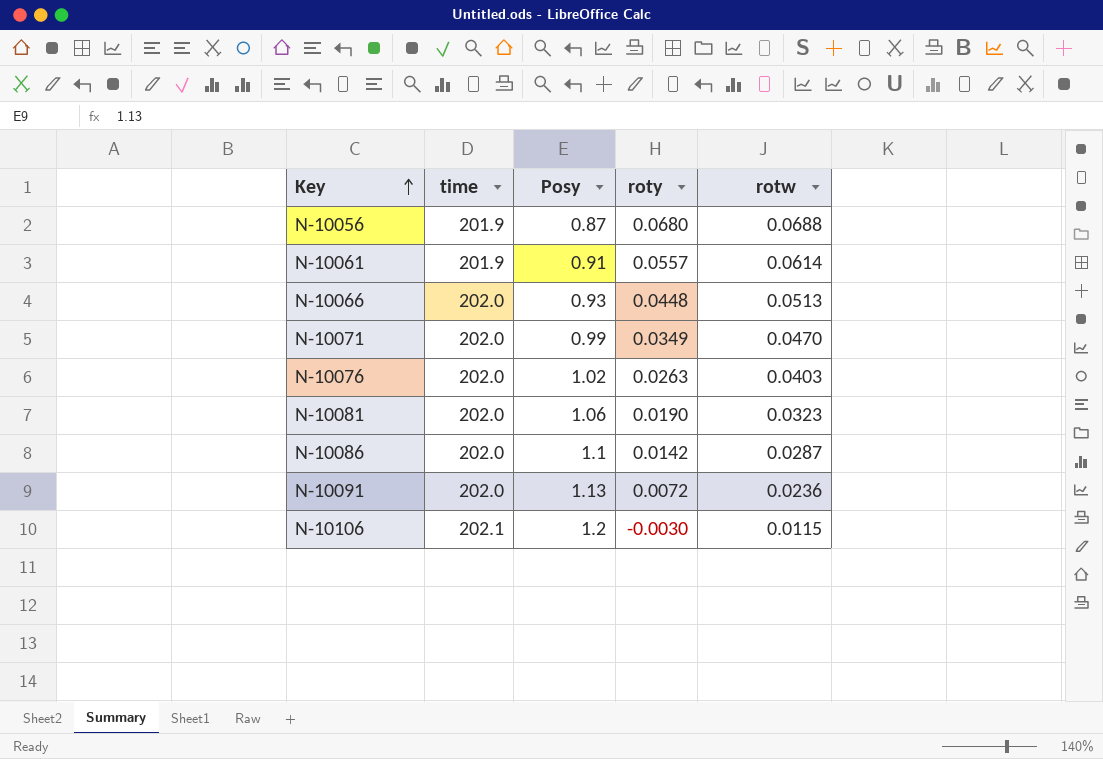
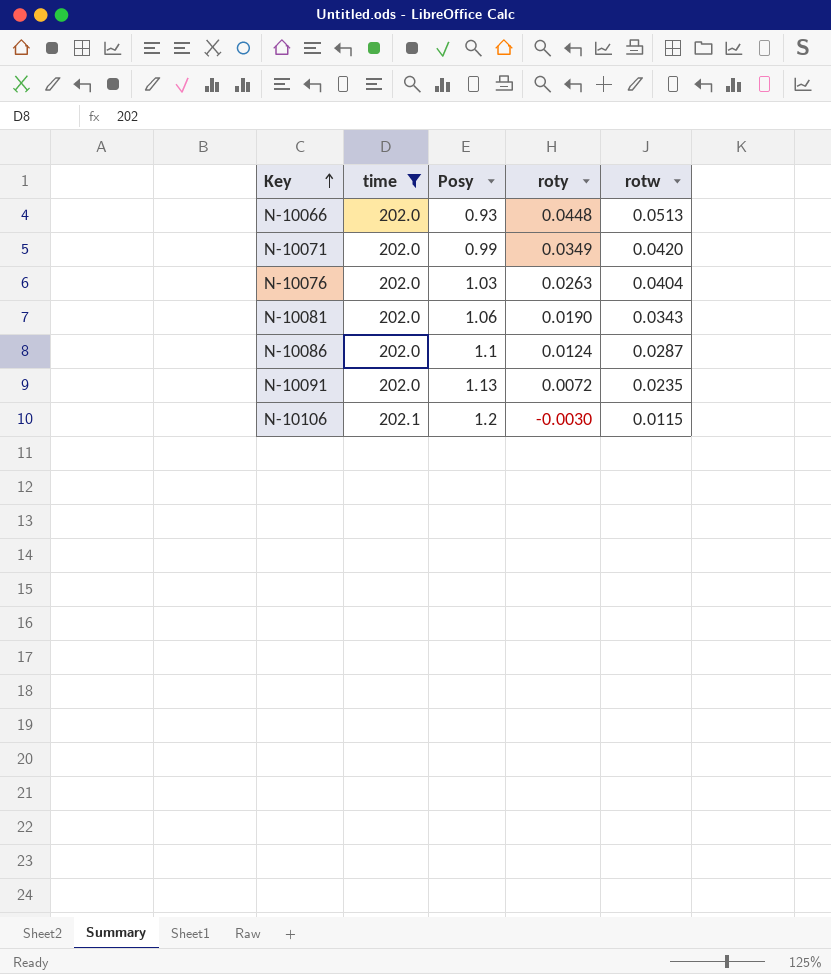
filter: none -> time != 201.9
N-10071 | rotw: 0.0470 -> 0.0420
N-10076 | Posy: 1.02 -> 1.03
N-10076 | rotw: 0.0403 -> 0.0404
N-10081 | rotw: 0.0323 -> 0.0343
N-10086 | roty: 0.0142 -> 0.0124
N-10091 | rotw: 0.0236 -> 0.0235

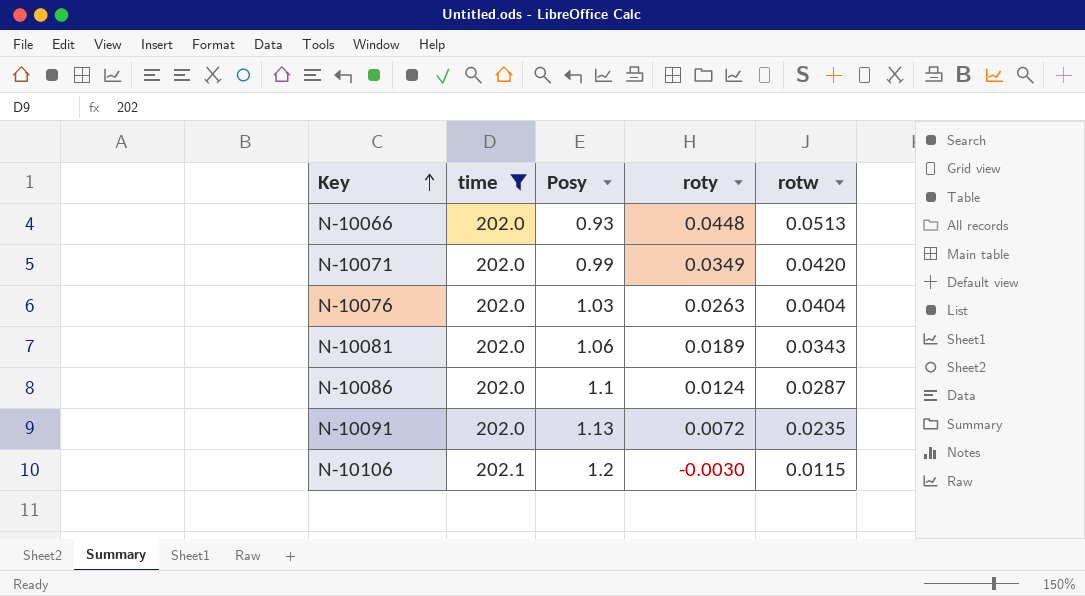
N-10081 | roty: 0.0190 -> 0.0189

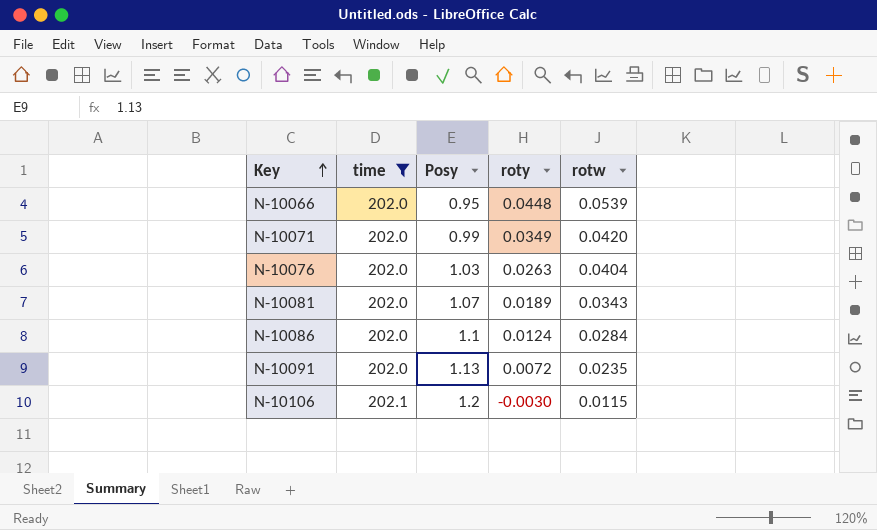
N-10066 | Posy: 0.93 -> 0.95
N-10066 | rotw: 0.0513 -> 0.0539
N-10081 | Posy: 1.06 -> 1.07
N-10086 | rotw: 0.0287 -> 0.0284

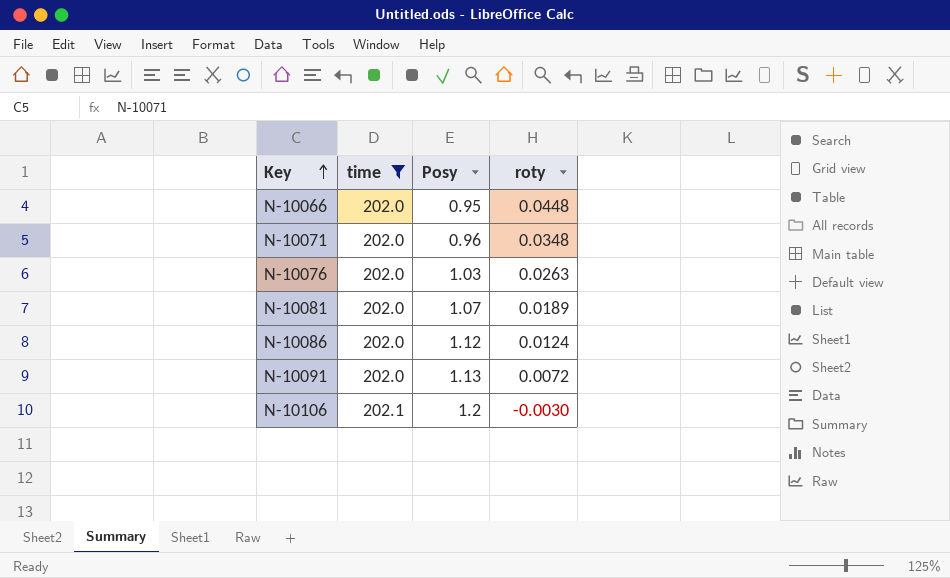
column rotw | position: 5 -> none
N-10071 | Posy: 0.99 -> 0.96
N-10071 | roty: 0.0349 -> 0.0348
N-10086 | Posy: 1.1 -> 1.12

